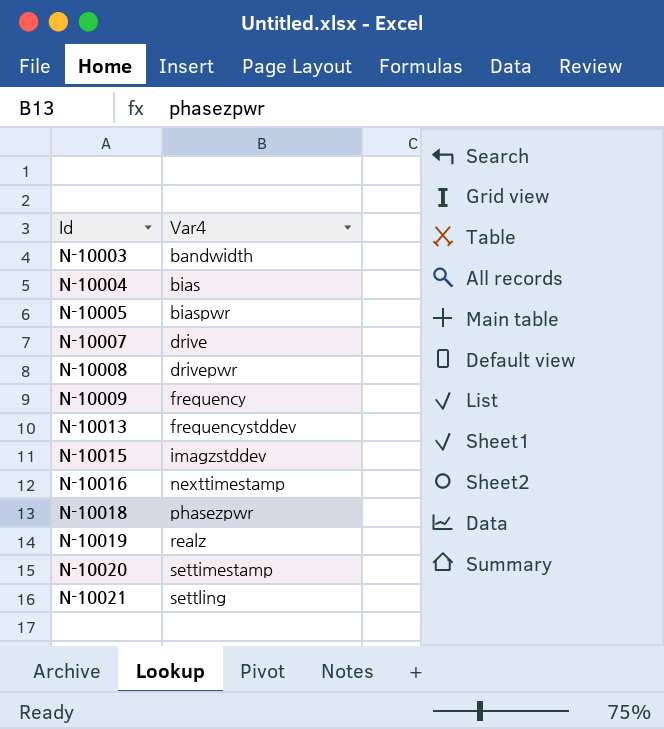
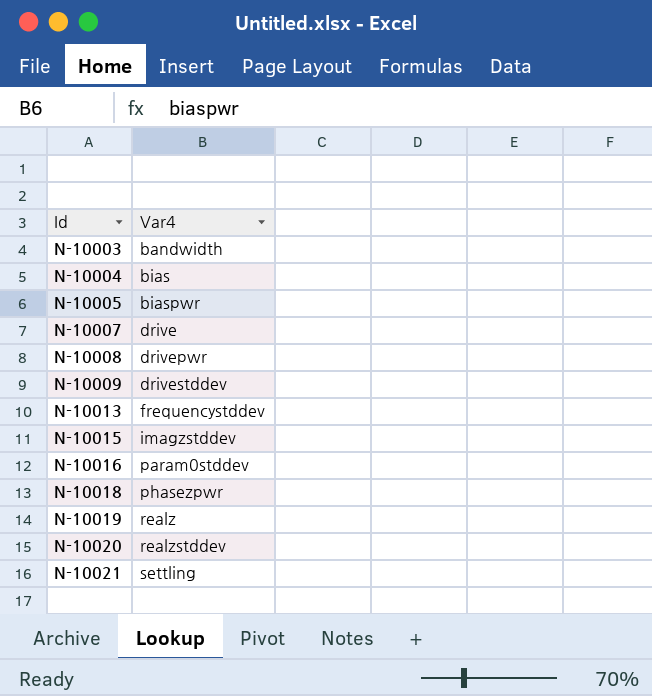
N-10009 | Var4: frequency -> drivestddev
N-10016 | Var4: nexttimestamp -> param0stddev
N-10020 | Var4: settimestamp -> realzstddev

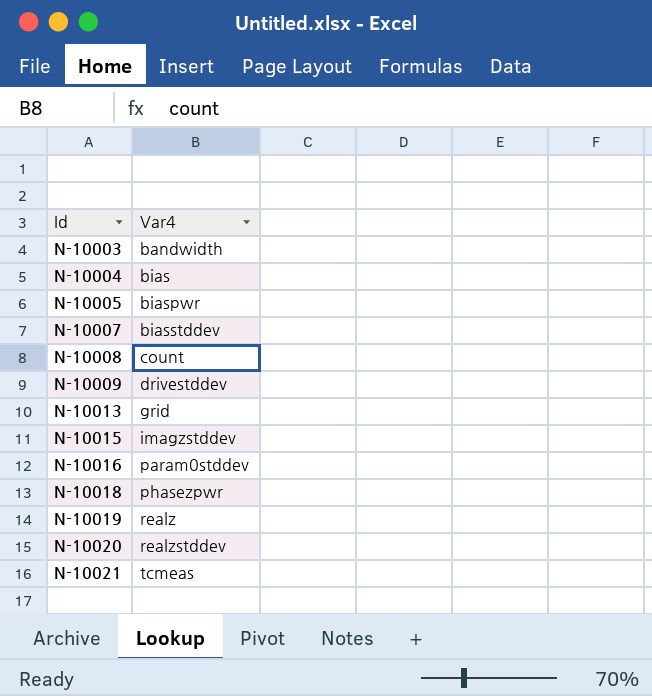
N-10007 | Var4: drive -> biasstddev
N-10008 | Var4: drivepwr -> count
N-10013 | Var4: frequencystddev -> grid
N-10021 | Var4: settling -> tcmeas

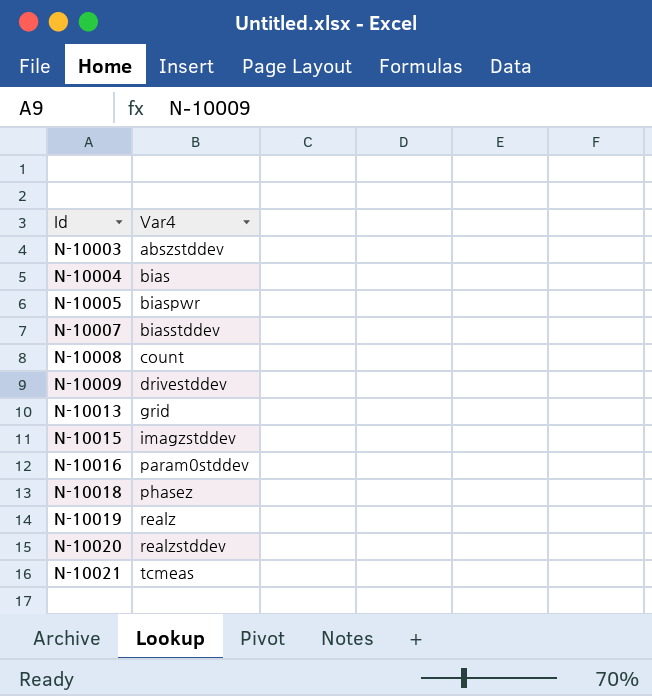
N-10003 | Var4: bandwidth -> abszstddev
N-10018 | Var4: phasezpwr -> phasez

